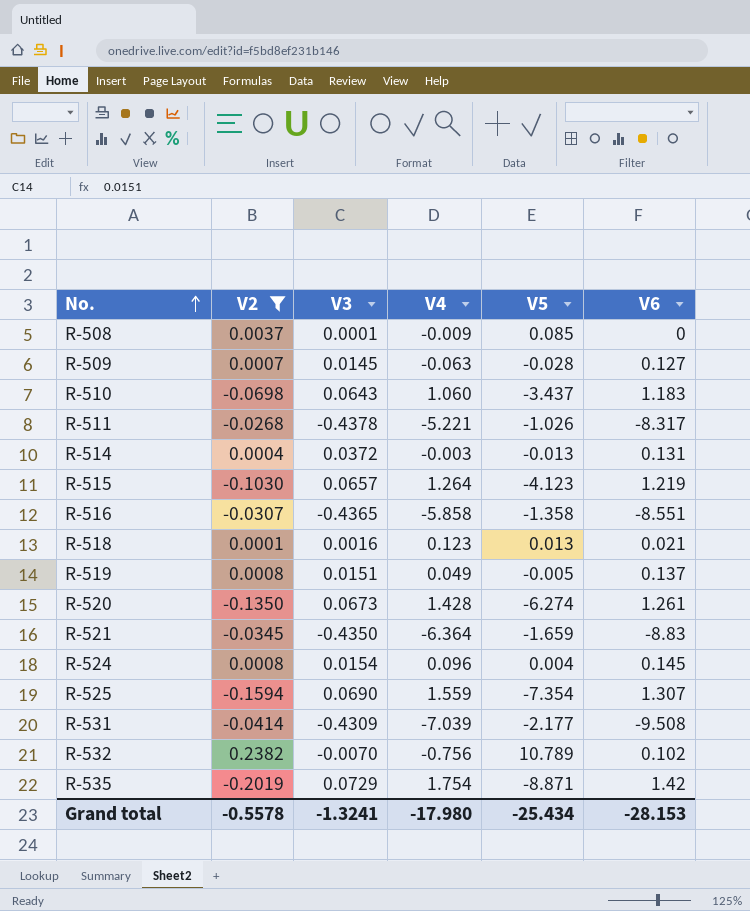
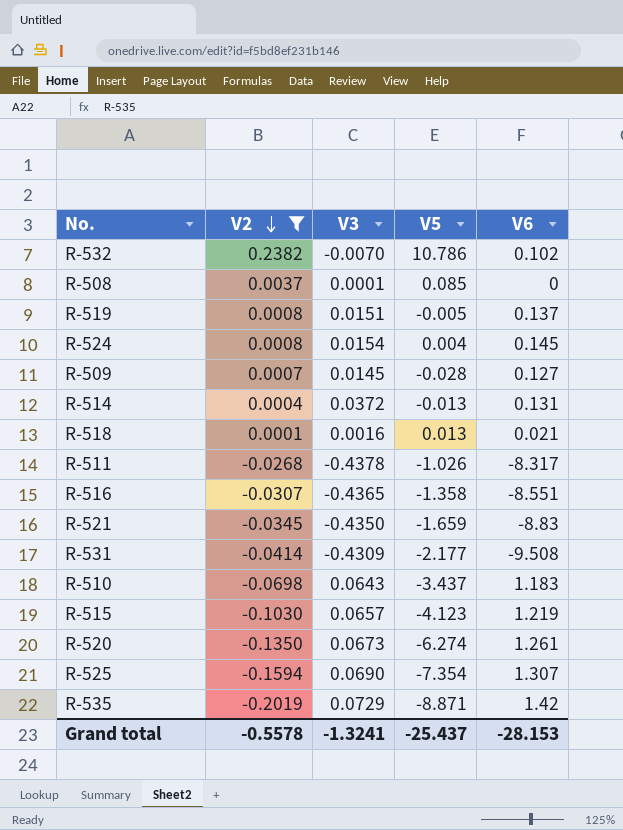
row order: No. ascending -> V2 descending
column V4 | position: 4 -> none
R-532 | V5: 10.789 -> 10.786
Grand total | V5: -25.434 -> -25.437

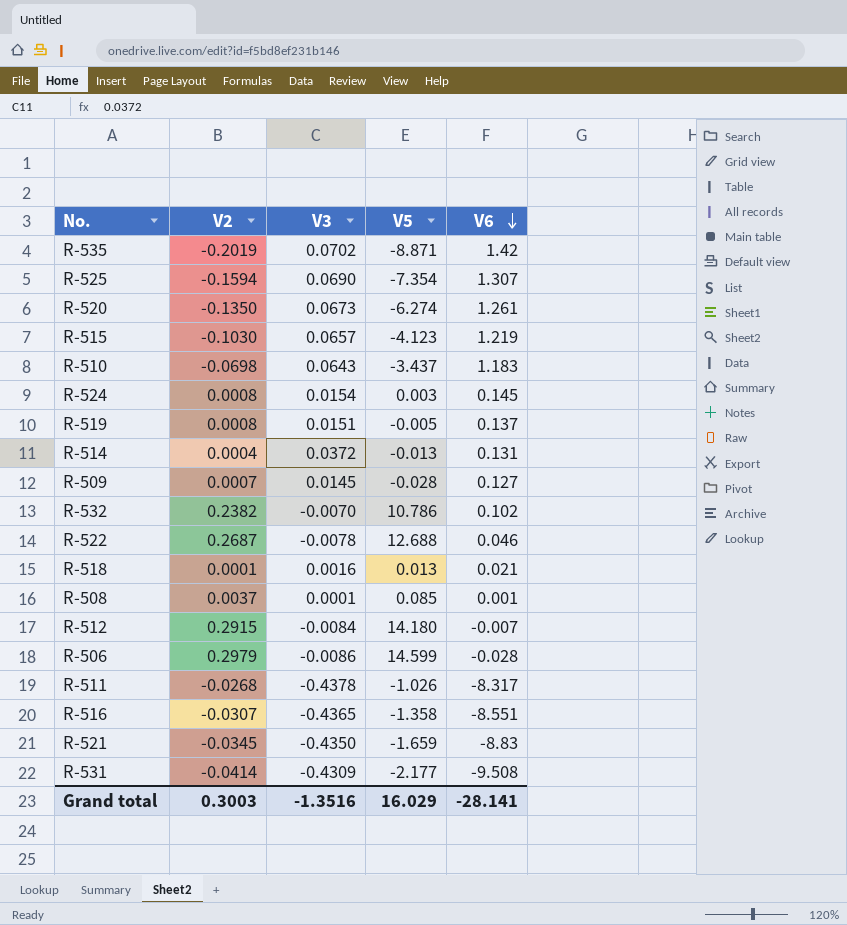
filter: V2 <= 0.2382 -> none
row order: V2 descending -> V6 descending
R-535 | V3: 0.0729 -> 0.0702
R-524 | V5: 0.004 -> 0.003
R-508 | V6: 0 -> 0.001
Grand total | V2: -0.5578 -> 0.3003
Grand total | V3: -1.3241 -> -1.3516
Grand total | V5: -25.437 -> 16.029
Grand total | V6: -28.153 -> -28.141

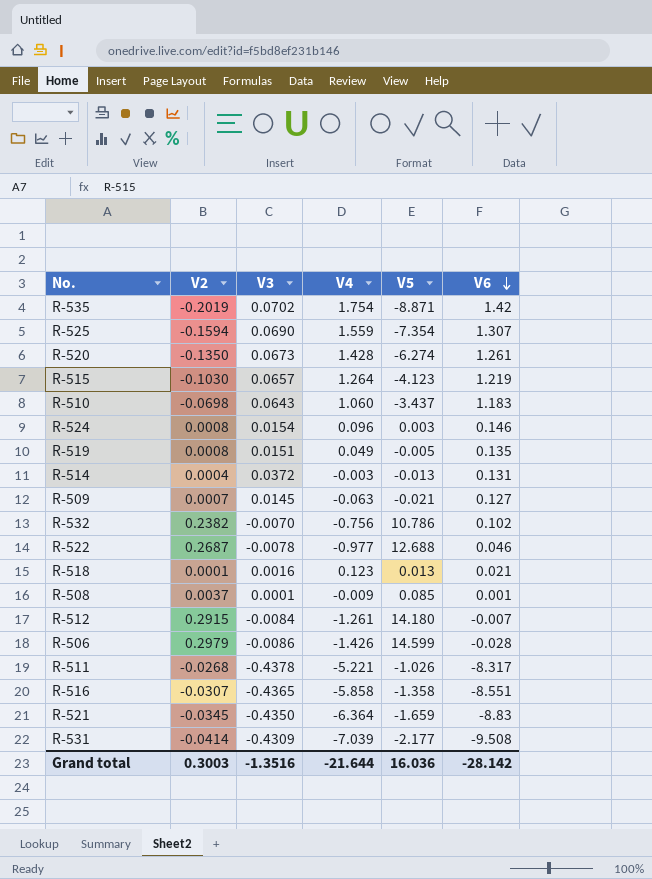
column V4 | position: none -> 4
R-524 | V6: 0.145 -> 0.146
R-519 | V6: 0.137 -> 0.135
R-509 | V5: -0.028 -> -0.021
Grand total | V5: 16.029 -> 16.036
Grand total | V6: -28.141 -> -28.142

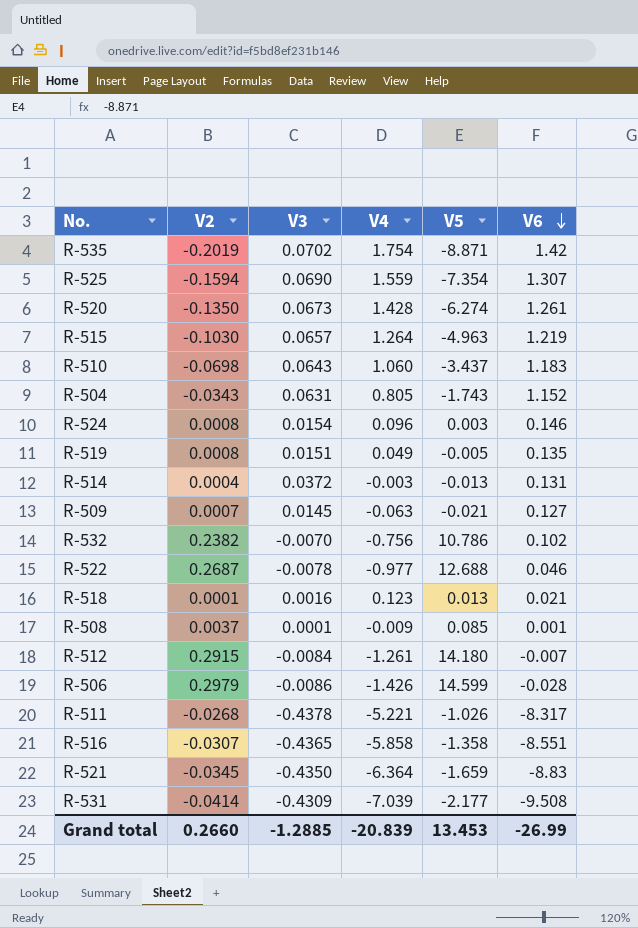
R-515 | V5: -4.123 -> -4.963
row R-504: none -> -0.0343 | 0.0631 | 0.805 | -1.743 | 1.152
Grand total | V2: 0.3003 -> 0.2660
Grand total | V3: -1.3516 -> -1.2885
Grand total | V4: -21.644 -> -20.839
Grand total | V5: 16.036 -> 13.453
Grand total | V6: -28.142 -> -26.99

